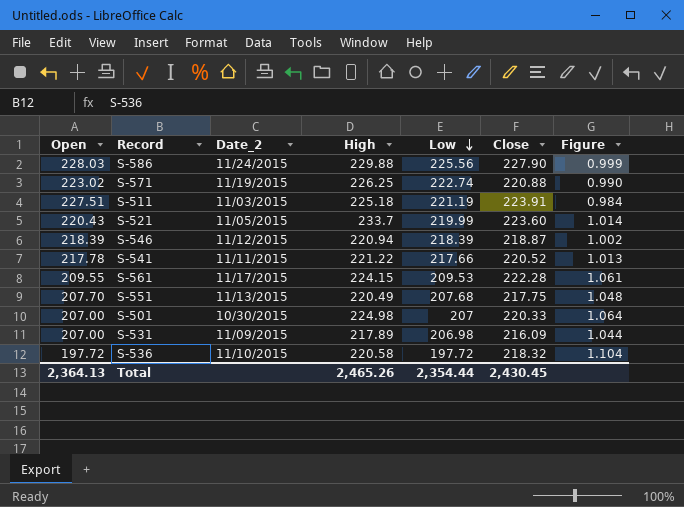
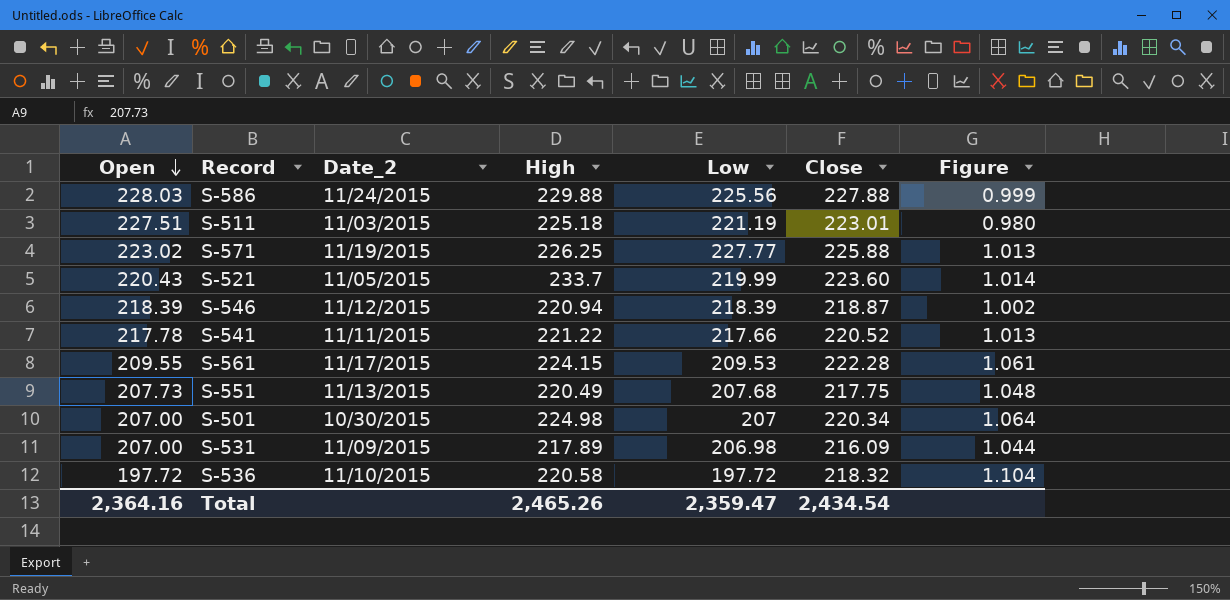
row order: Low descending -> Open descending
S-586 | Close: 227.90 -> 227.88
S-511 | Close: 223.91 -> 223.01
S-511 | Figure: 0.984 -> 0.980
S-571 | Low: 222.74 -> 227.77
S-571 | Close: 220.88 -> 225.88
S-571 | Figure: 0.990 -> 1.013
S-551 | Open: 207.70 -> 207.73
S-501 | Close: 220.33 -> 220.34
Total | Open: 2,364.13 -> 2,364.16
Total | Low: 2,354.44 -> 2,359.47
Total | Close: 2,430.45 -> 2,434.54

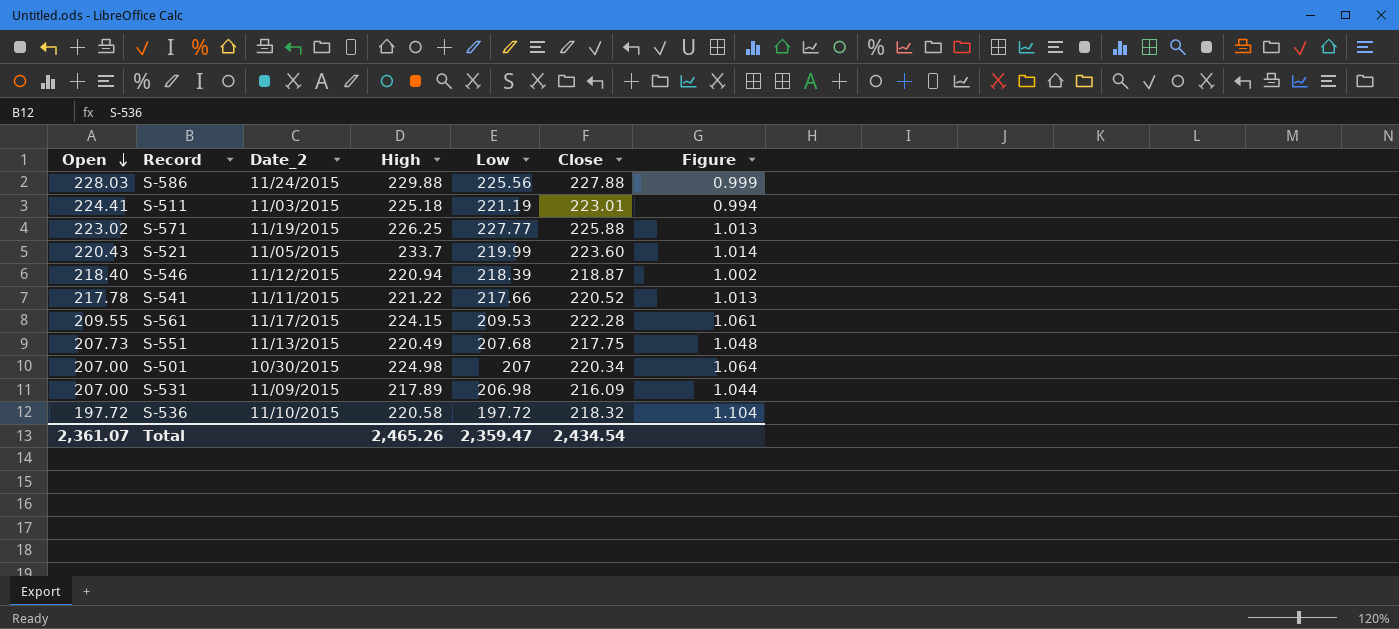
S-511 | Open: 227.51 -> 224.41
S-511 | Figure: 0.980 -> 0.994
S-546 | Open: 218.39 -> 218.40
Total | Open: 2,364.16 -> 2,361.07

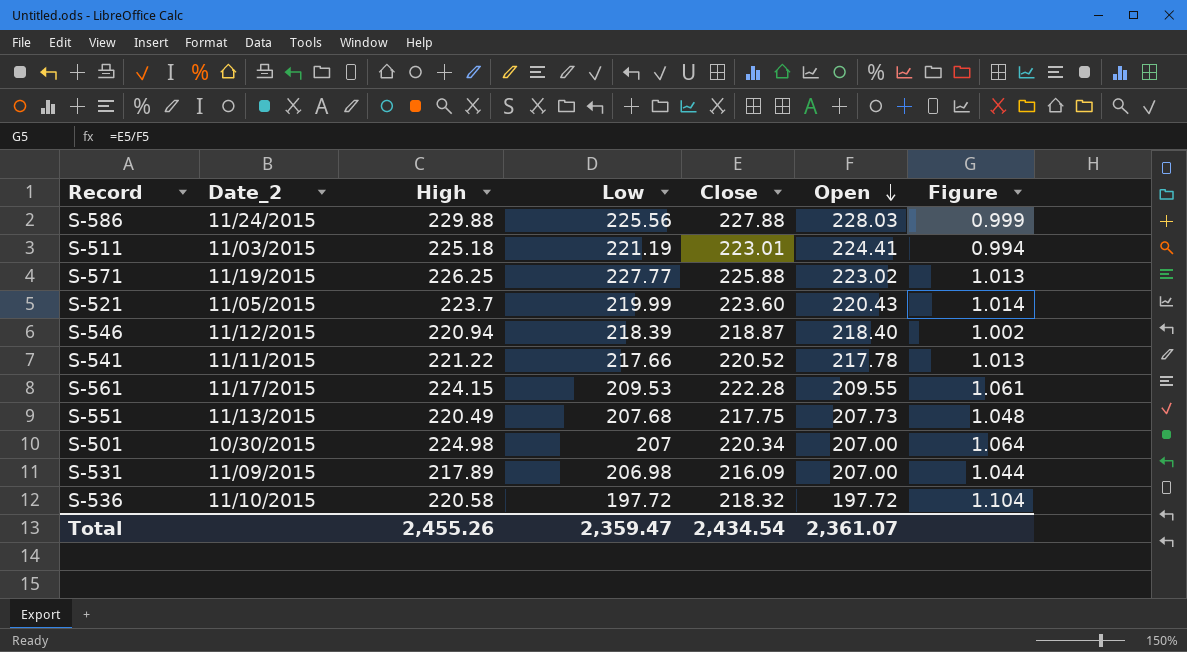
column Open | position: 1 -> 6
S-521 | High: 233.7 -> 223.7
Total | High: 2,465.26 -> 2,455.26

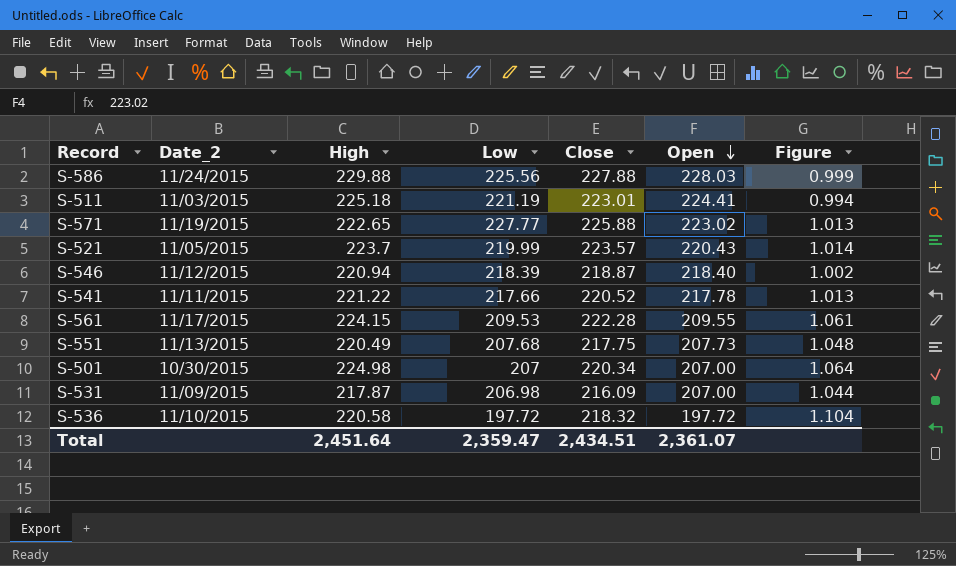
S-571 | High: 226.25 -> 222.65
S-521 | Close: 223.60 -> 223.57
S-531 | High: 217.89 -> 217.87
Total | High: 2,455.26 -> 2,451.64
Total | Close: 2,434.54 -> 2,434.51

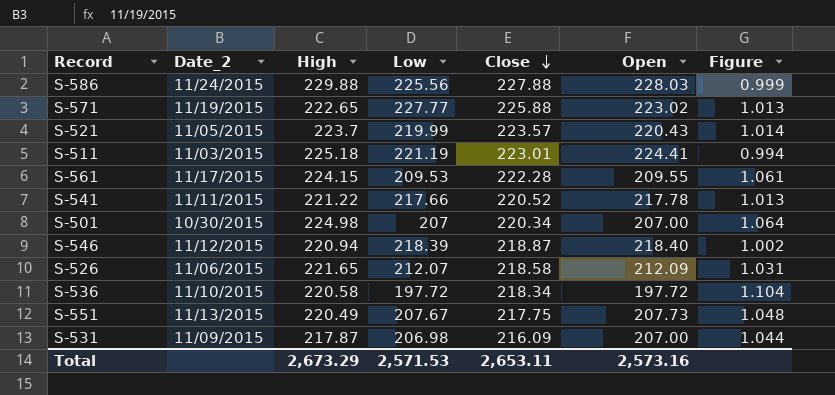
row order: Open descending -> Close descending
row S-526: none -> 11/06/2015 | 221.65 | 212.07 | 218.58 | 212.09 | 1.031
S-536 | Close: 218.32 -> 218.34
S-551 | Low: 207.68 -> 207.67
Total | High: 2,451.64 -> 2,673.29
Total | Low: 2,359.47 -> 2,571.53
Total | Close: 2,434.51 -> 2,653.11
Total | Open: 2,361.07 -> 2,573.16

